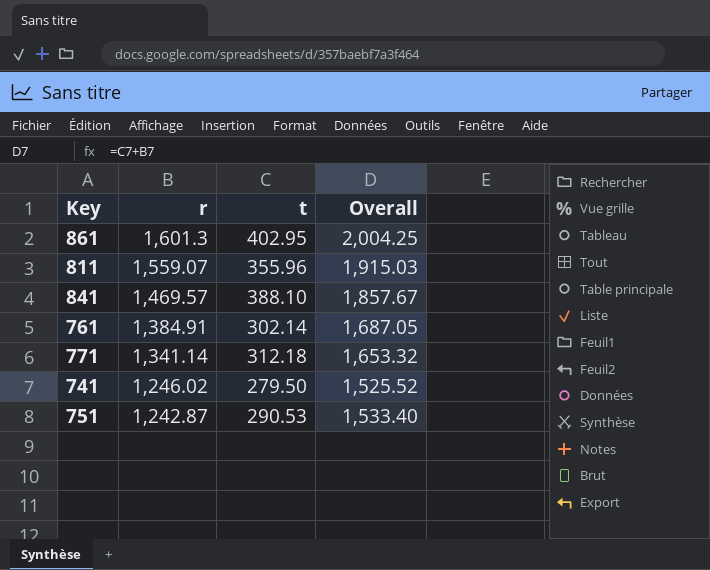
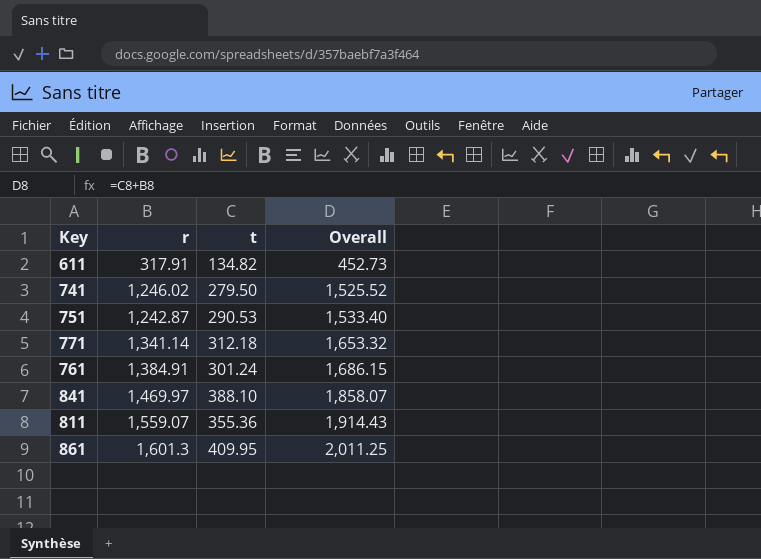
row order: r descending -> Overall ascending
row 611: none -> 317.91 | 134.82 | 452.73
761 | t: 302.14 -> 301.24
761 | Overall: 1,687.05 -> 1,686.15
841 | r: 1,469.57 -> 1,469.97
841 | Overall: 1,857.67 -> 1,858.07
811 | t: 355.96 -> 355.36
811 | Overall: 1,915.03 -> 1,914.43
861 | t: 402.95 -> 409.95
861 | Overall: 2,004.25 -> 2,011.25

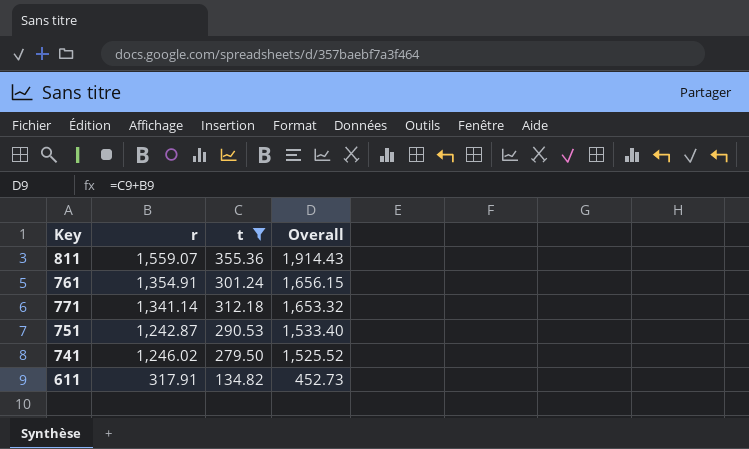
filter: none -> t <= 355.36
row order: Overall ascending -> Overall descending
761 | r: 1,384.91 -> 1,354.91
761 | Overall: 1,686.15 -> 1,656.15

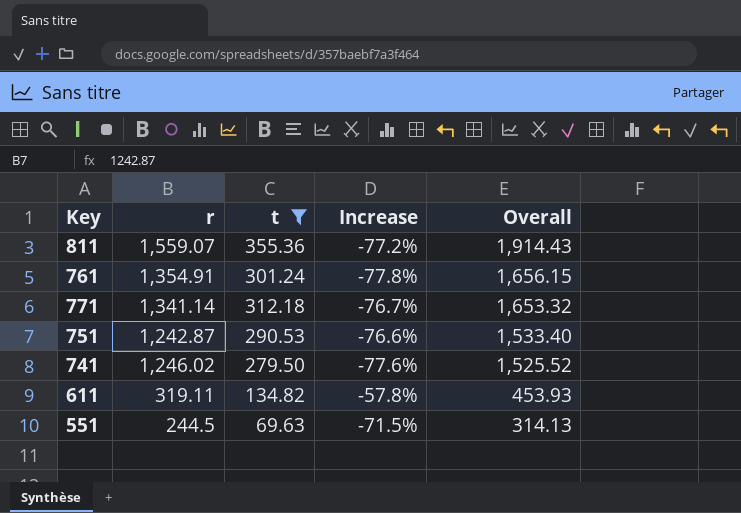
column Increase | formula: none -> ([t] - [r]) / [r]
611 | r: 317.91 -> 319.11
611 | Overall: 452.73 -> 453.93
row 551: none -> 244.5 | 69.63 | -71.5% | 314.13

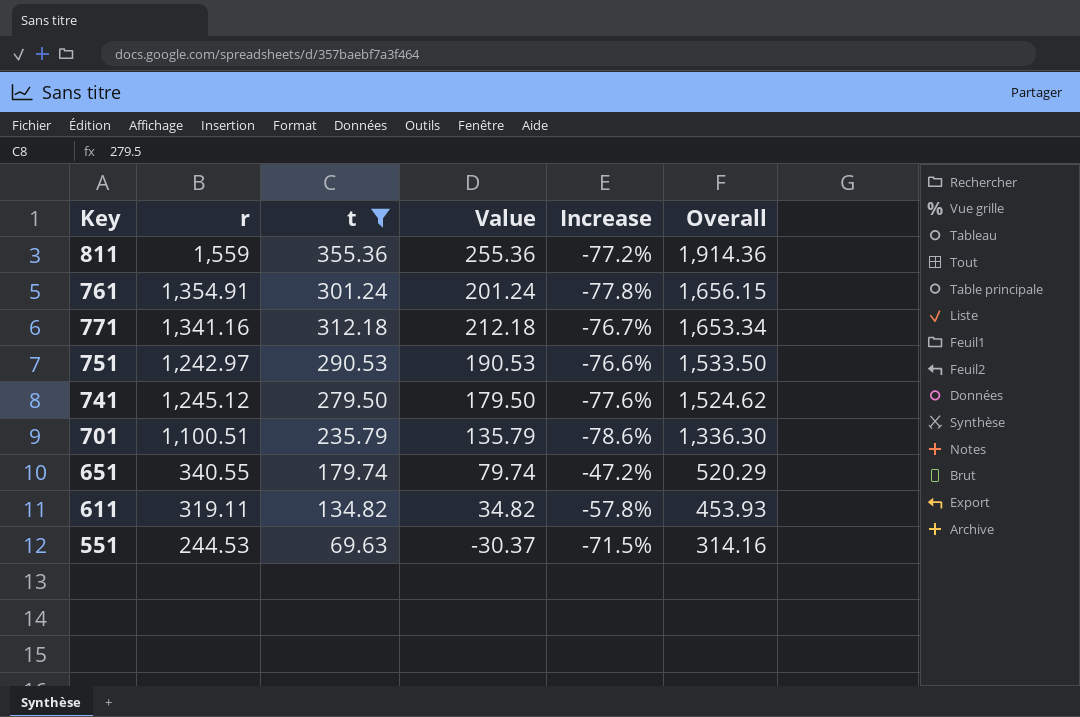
column Value | formula: none -> [t] - 100
811 | r: 1,559.07 -> 1,559
811 | Overall: 1,914.43 -> 1,914.36
771 | r: 1,341.14 -> 1,341.16
771 | Overall: 1,653.32 -> 1,653.34
751 | r: 1,242.87 -> 1,242.97
751 | Overall: 1,533.40 -> 1,533.50
741 | r: 1,246.02 -> 1,245.12
741 | Overall: 1,525.52 -> 1,524.62
row 701: none -> 1,100.51 | 235.79 | 135.79 | -78.6% | 1,336.30
row 651: none -> 340.55 | 179.74 | 79.74 | -47.2% | 520.29
551 | r: 244.5 -> 244.53
551 | Overall: 314.13 -> 314.16

